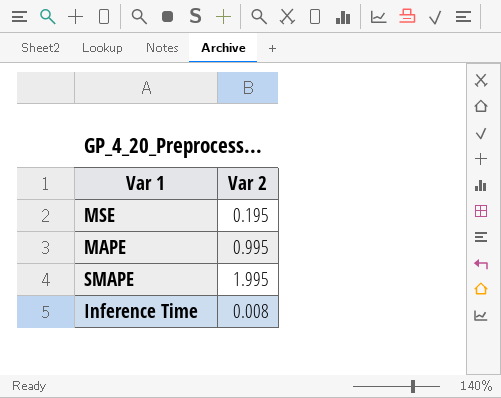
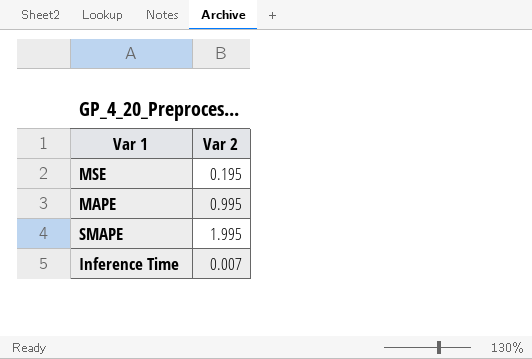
Inference Time | Var 2: 0.008 -> 0.007

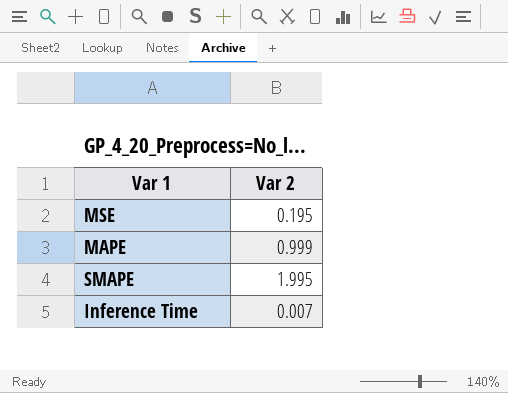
MAPE | Var 2: 0.995 -> 0.999

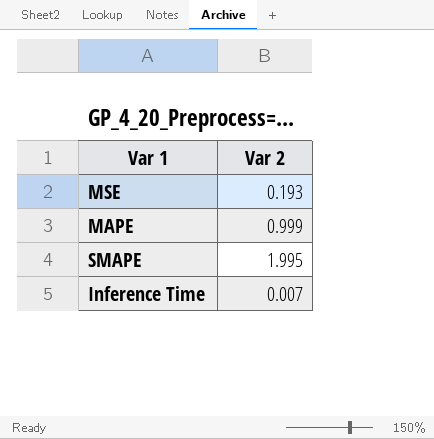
MSE | Var 2: 0.195 -> 0.193

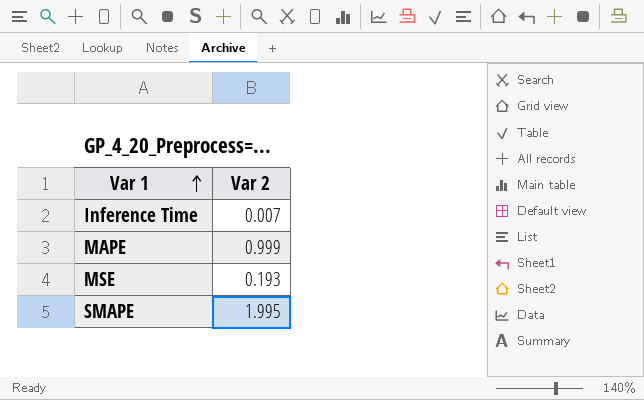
row order: none -> Var 1 ascending

